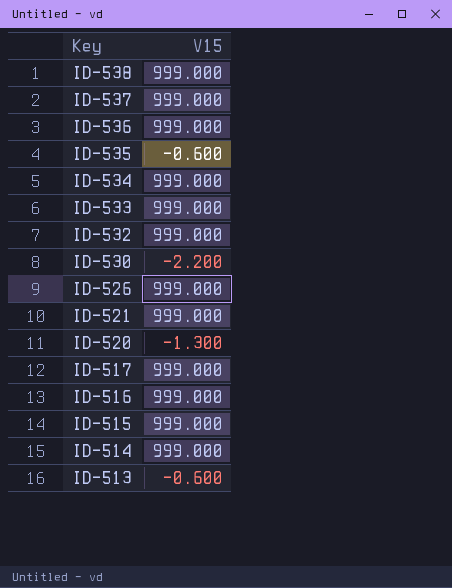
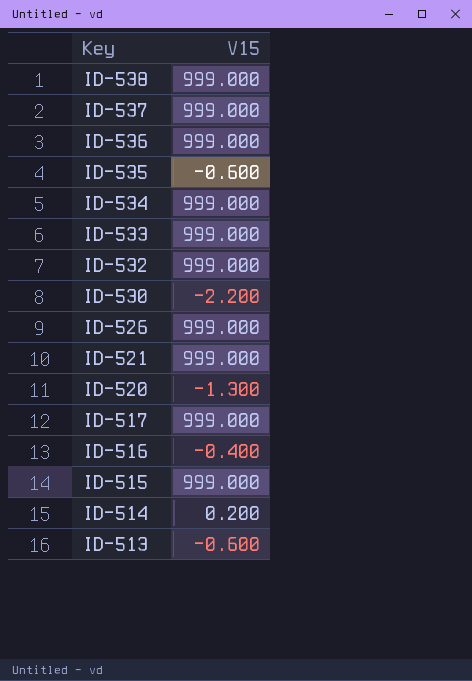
ID-516 | V15: 999.000 -> -0.400
ID-514 | V15: 999.000 -> 0.200

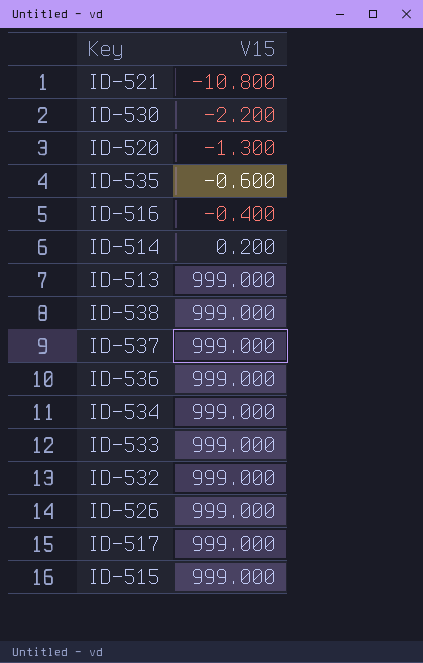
row order: Key descending -> V15 ascending
ID-521 | V15: 999.000 -> -10.800
ID-513 | V15: -0.600 -> 999.000

